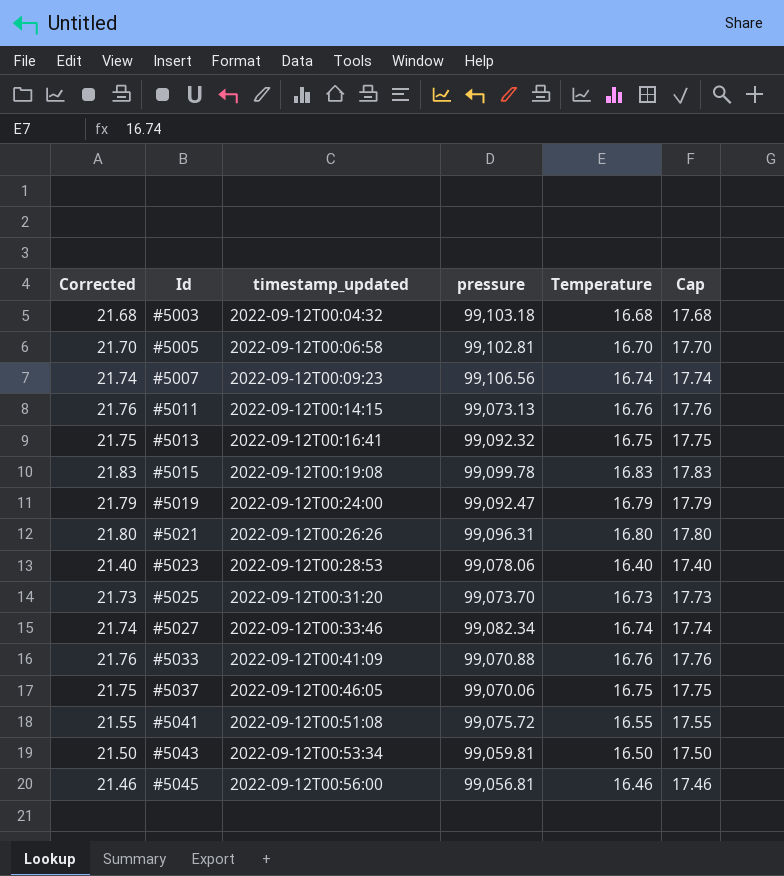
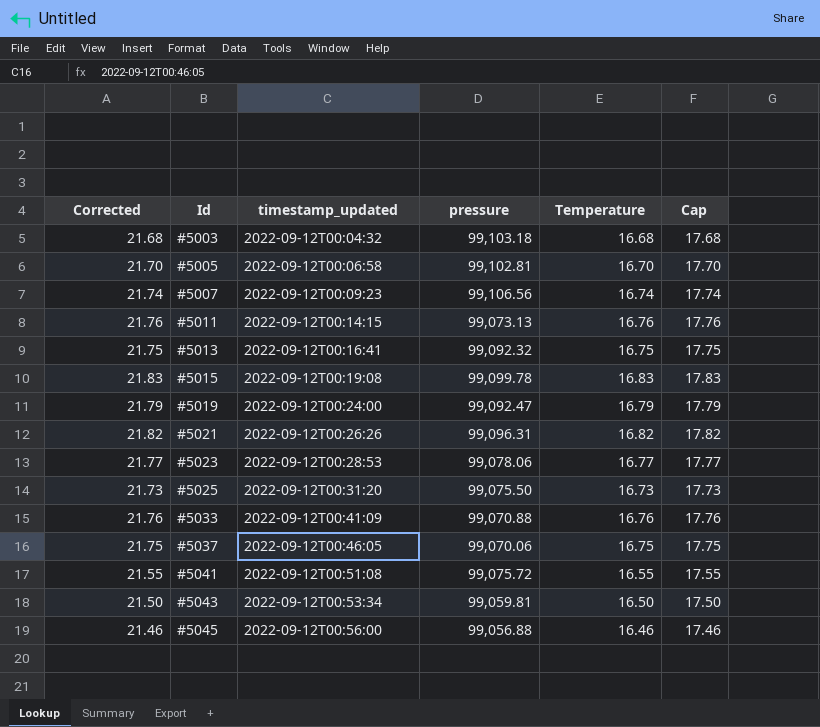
row #5027: 21.74 | 2022-09-12T00:33:46 | 99,082.34 | 16.74 | 17.74 -> none
#5021 | Corrected: 21.80 -> 21.82
#5021 | Temperature: 16.80 -> 16.82
#5021 | Cap: 17.80 -> 17.82
#5023 | Corrected: 21.40 -> 21.77
#5023 | Temperature: 16.40 -> 16.77
#5023 | Cap: 17.40 -> 17.77
#5025 | pressure: 99,073.70 -> 99,075.50
#5045 | pressure: 99,056.81 -> 99,056.88

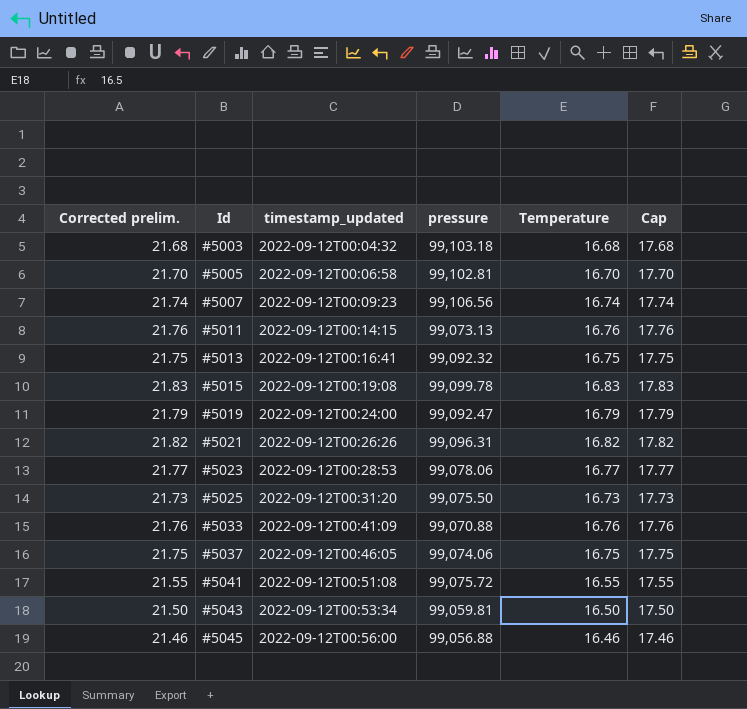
column name: Corrected -> Corrected prelim.
#5037 | pressure: 99,070.06 -> 99,074.06

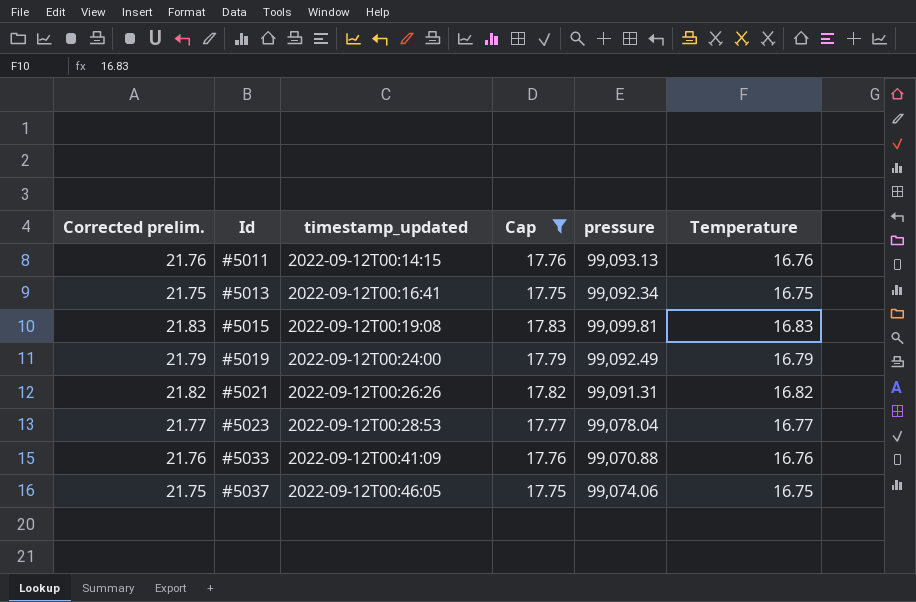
filter: none -> Cap >= 17.75
column Cap | position: 6 -> 4
#5011 | pressure: 99,073.13 -> 99,093.13
#5013 | pressure: 99,092.32 -> 99,092.34
#5015 | pressure: 99,099.78 -> 99,099.81
#5019 | pressure: 99,092.47 -> 99,092.49
#5021 | pressure: 99,096.31 -> 99,091.31
#5023 | pressure: 99,078.06 -> 99,078.04

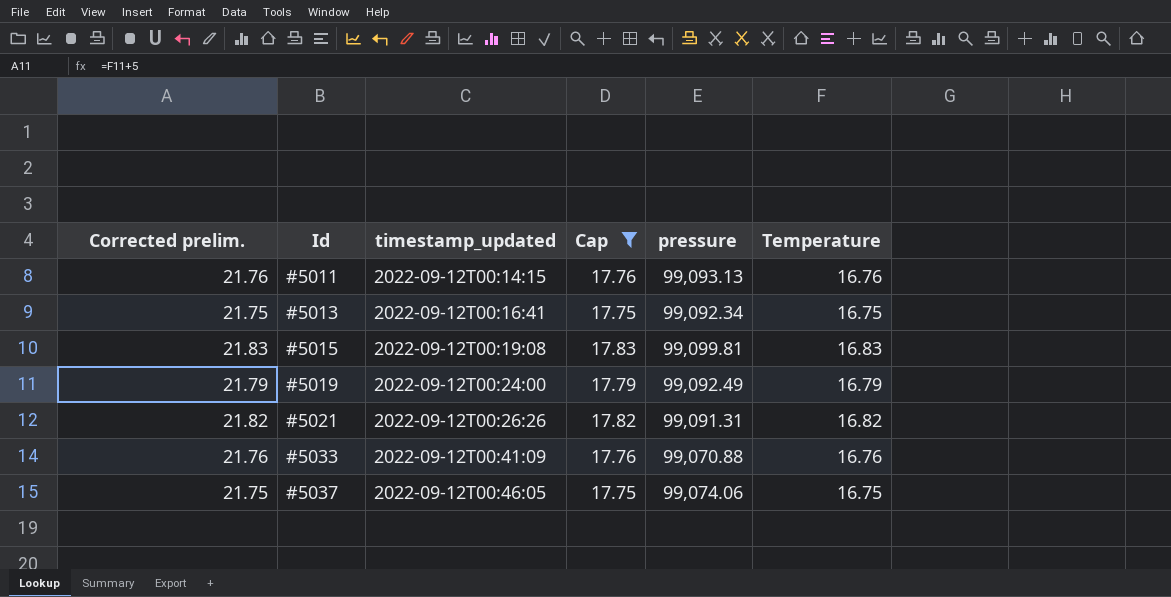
row #5023: 21.77 | 2022-09-12T00:28:53 | 17.77 | 99,078.04 | 16.77 -> none

